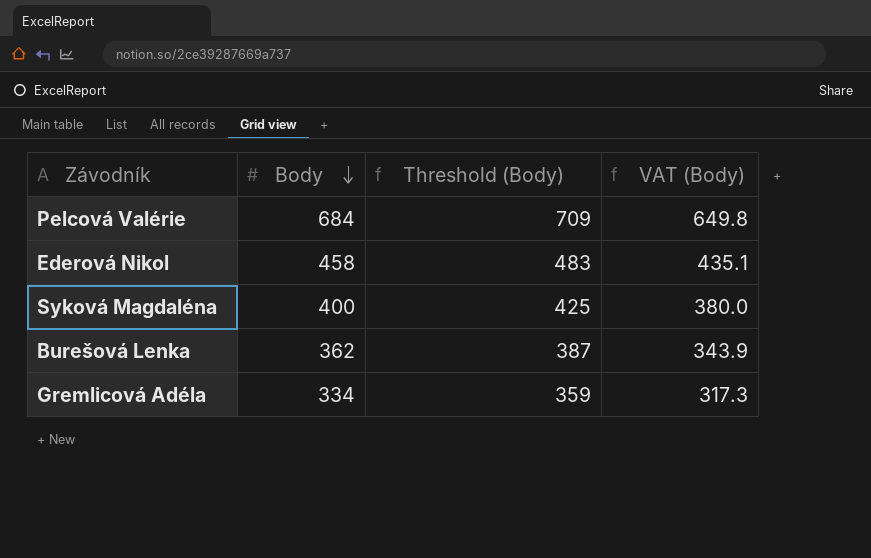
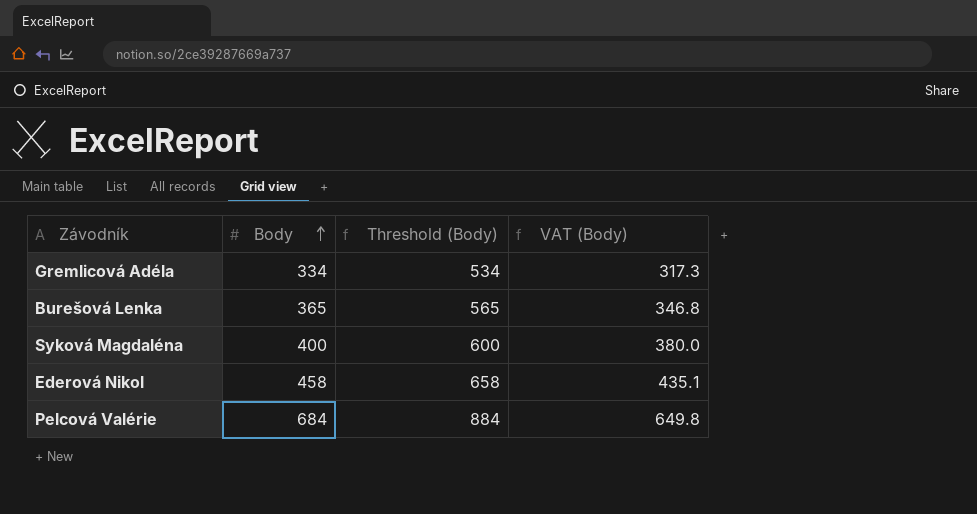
row order: Body descending -> Body ascending
column Threshold (Body) | formula: [Body] + 25 -> [Body] + 200
Burešová Lenka | Body: 362 -> 365
Burešová Lenka | VAT (Body): 343.9 -> 346.8

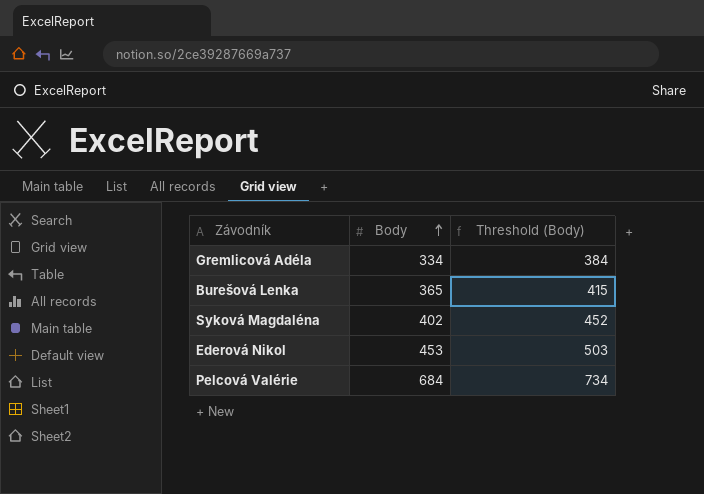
column VAT (Body) | formula: [Body] * 0.95 -> none
column Threshold (Body) | formula: [Body] + 200 -> [Body] + 50
Syková Magdaléna | Body: 400 -> 402
Ederová Nikol | Body: 458 -> 453

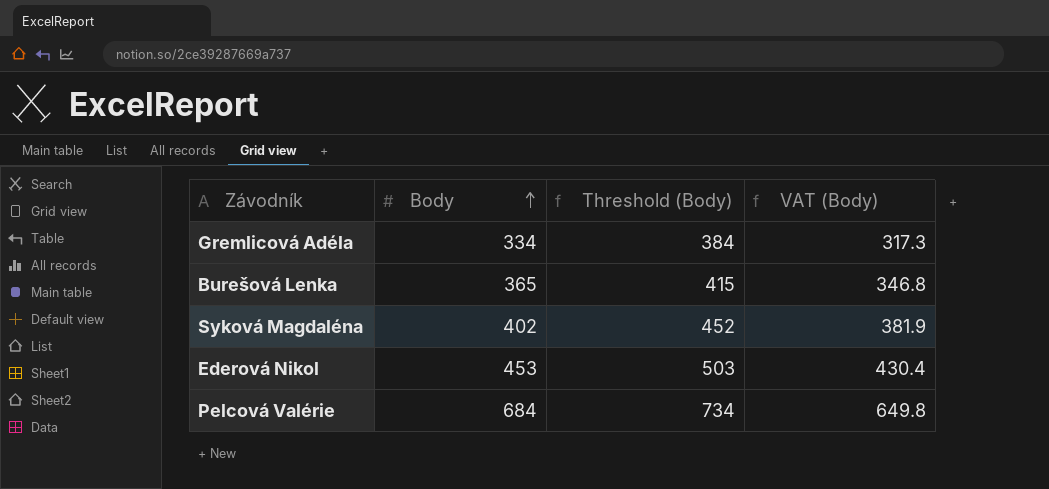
column VAT (Body) | formula: none -> [Body] * 0.95

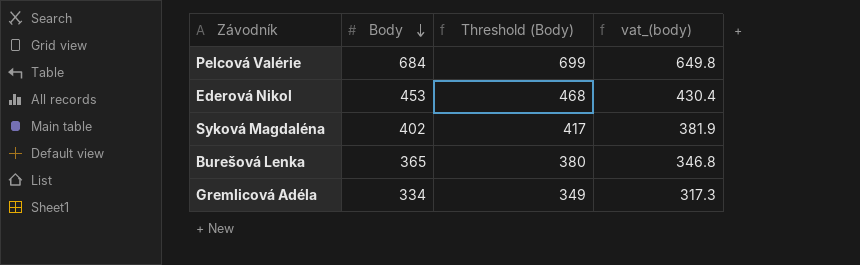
row order: Body ascending -> Body descending
column Threshold (Body) | formula: [Body] + 50 -> [Body] + 15
column name: VAT (Body) -> vat_(body)

